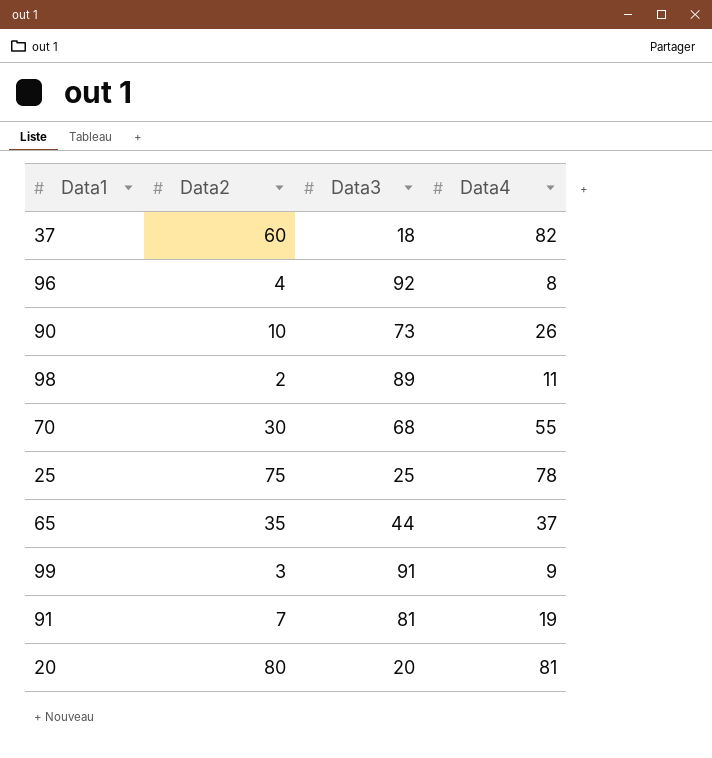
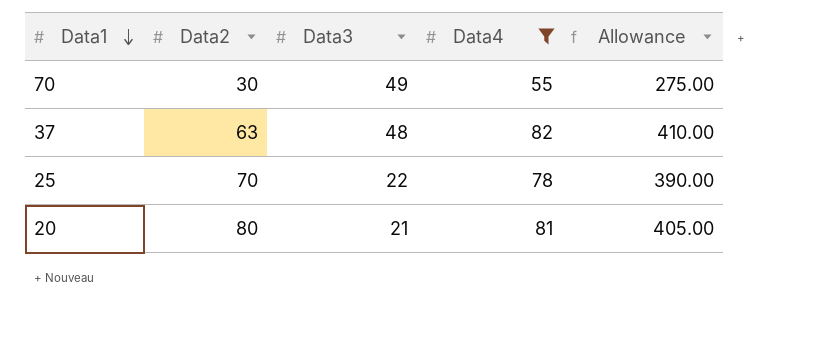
filter: none -> Data4 >= 55
row order: none -> Data1 descending
column Allowance | formula: none -> [Data4] * 5
70 | Data3: 68 -> 49
37 | Data2: 60 -> 63
37 | Data3: 18 -> 48
25 | Data2: 75 -> 70
25 | Data3: 25 -> 22
20 | Data3: 20 -> 21

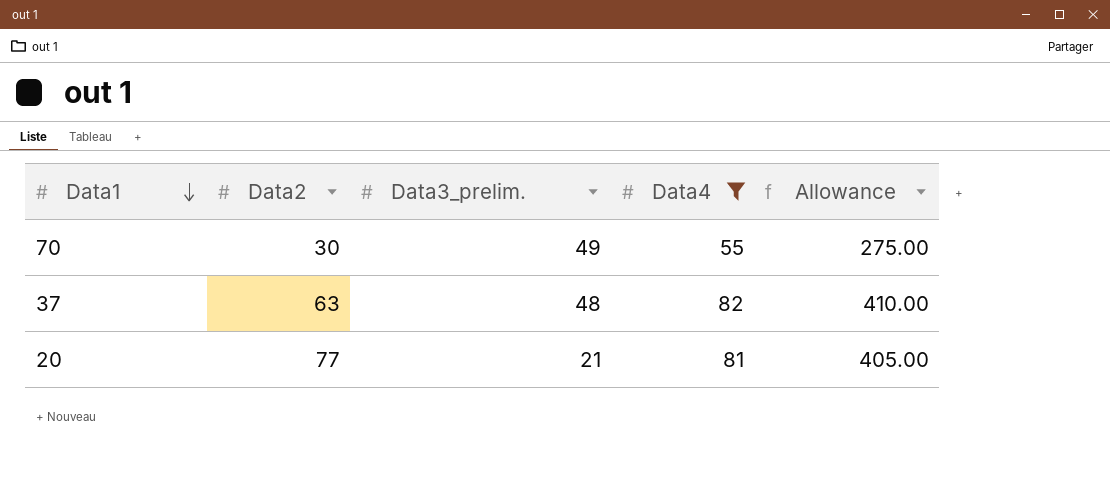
column name: Data3 -> Data3_prelim.
row 25: 70 | 22 | 78 | 390.00 -> none
20 | Data2: 80 -> 77

